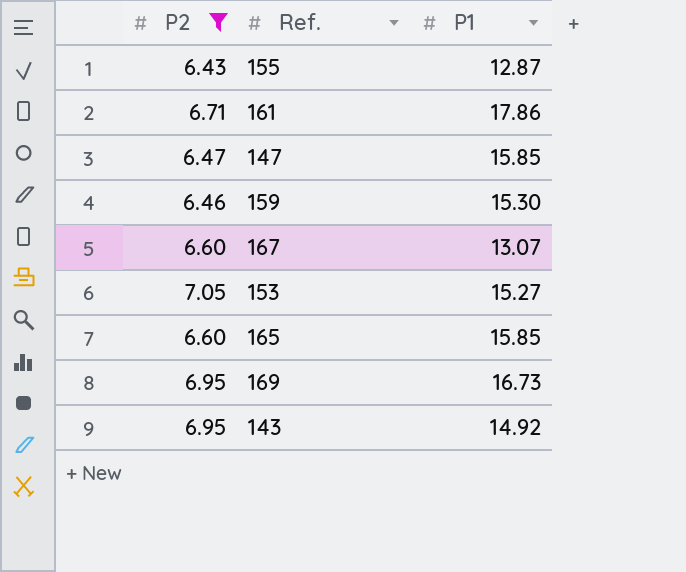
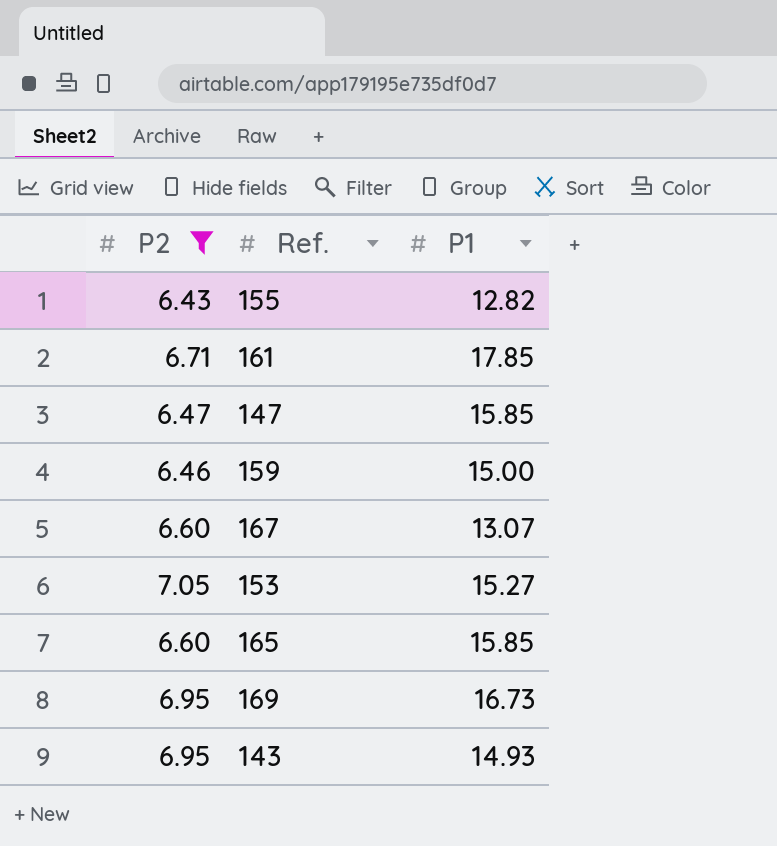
155 | P1: 12.87 -> 12.82
161 | P1: 17.86 -> 17.85
159 | P1: 15.30 -> 15.00
143 | P1: 14.92 -> 14.93

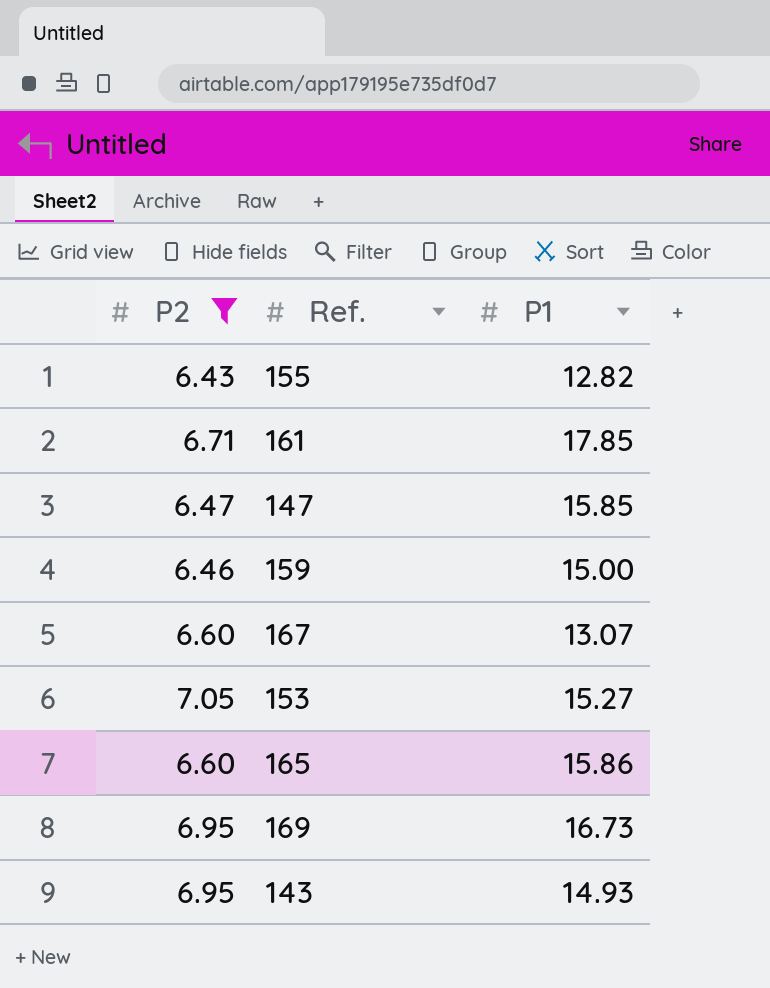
165 | P1: 15.85 -> 15.86

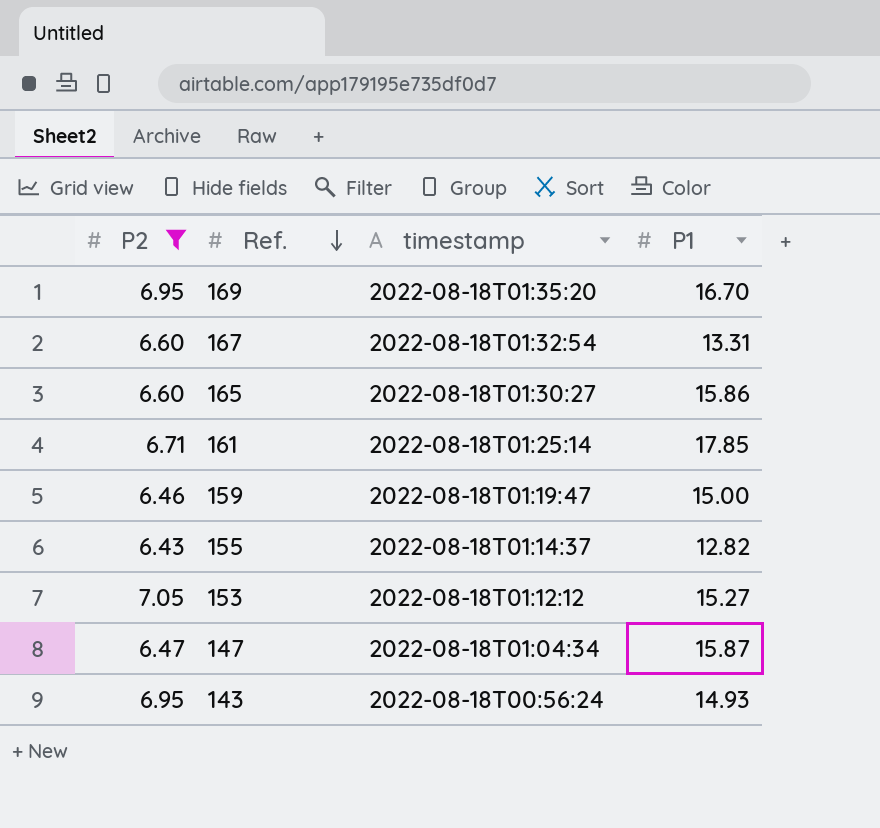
row order: none -> Ref. descending
column timestamp | position: none -> 3
169 | P1: 16.73 -> 16.70
167 | P1: 13.07 -> 13.31
147 | P1: 15.85 -> 15.87

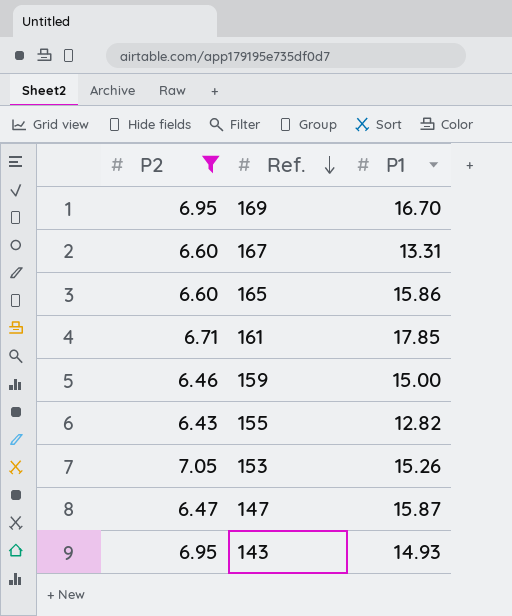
column timestamp | position: 3 -> none
153 | P1: 15.27 -> 15.26

